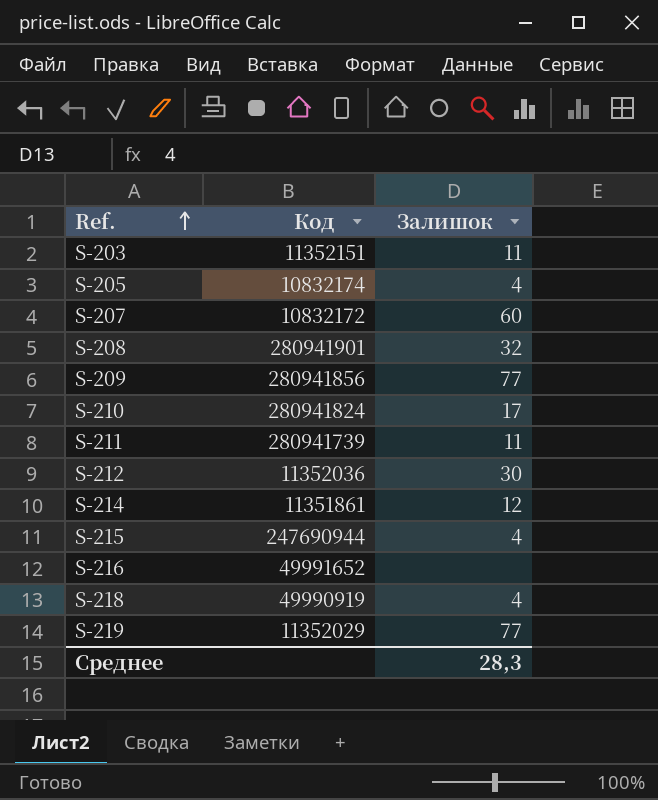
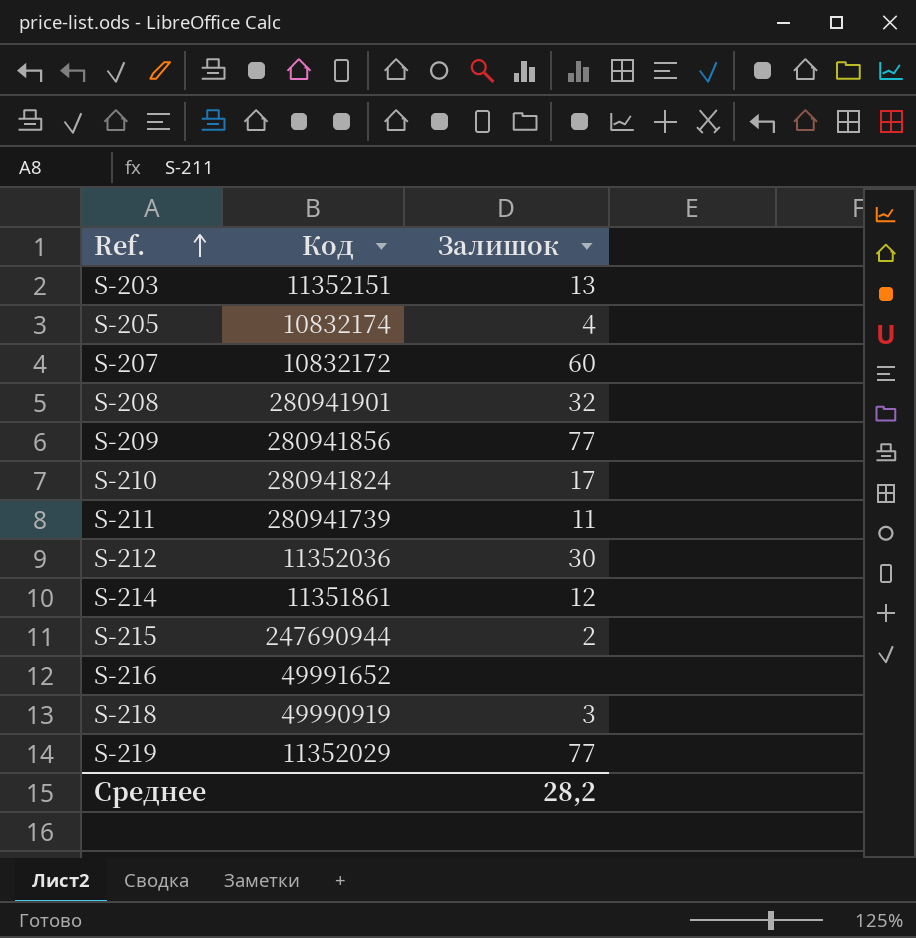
S-203 | Залишок: 11 -> 13
S-215 | Залишок: 4 -> 2
S-218 | Залишок: 4 -> 3
Среднее | Залишок: 28,3 -> 28,2

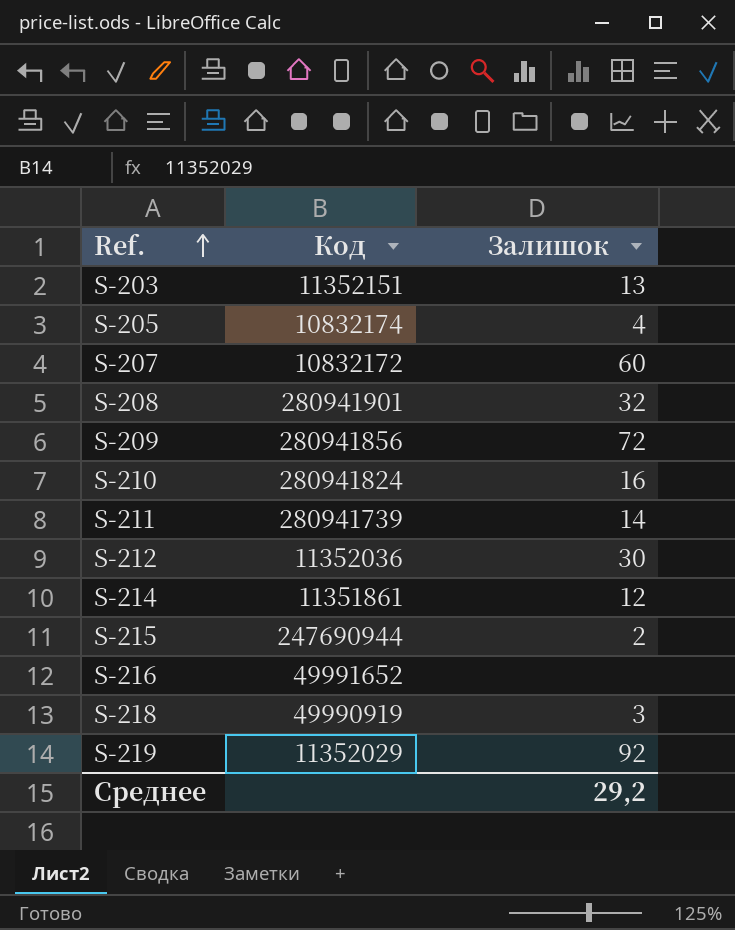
S-209 | Залишок: 77 -> 72
S-210 | Залишок: 17 -> 16
S-211 | Залишок: 11 -> 14
S-219 | Залишок: 77 -> 92
Среднее | Залишок: 28,2 -> 29,2

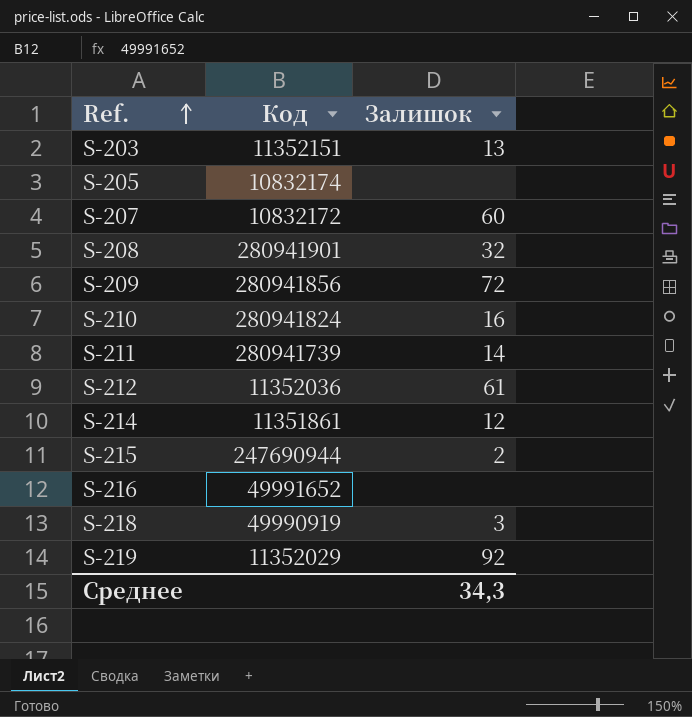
S-205 | Залишок: 4 -> none
S-212 | Залишок: 30 -> 61
Среднее | Залишок: 29,2 -> 34,3

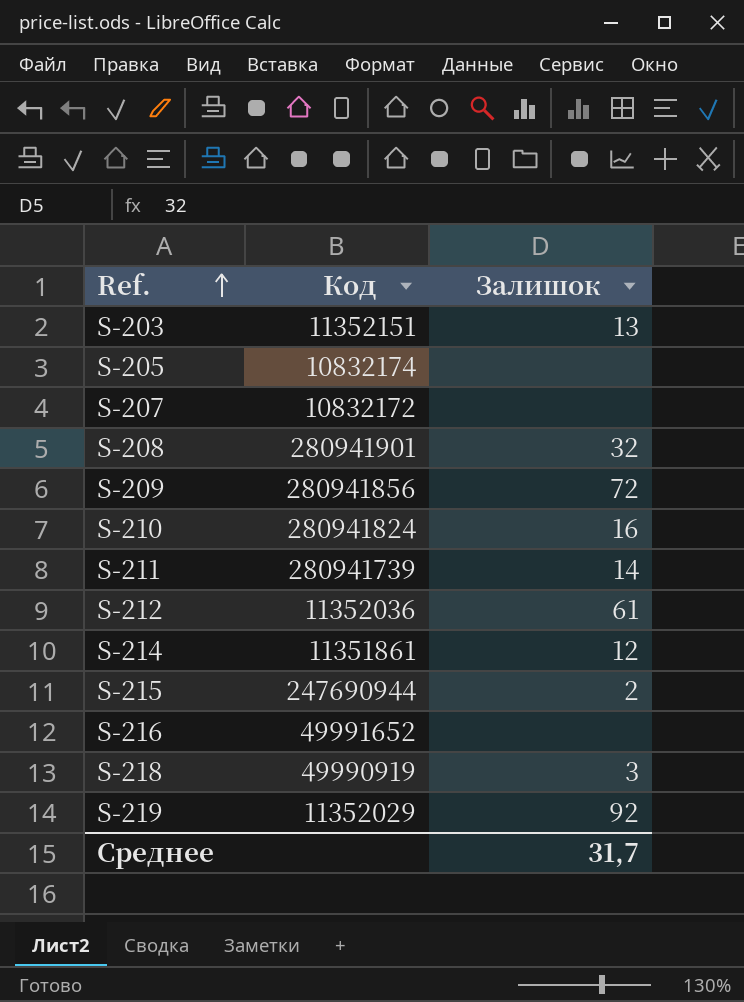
S-207 | Залишок: 60 -> none
Среднее | Залишок: 34,3 -> 31,7

